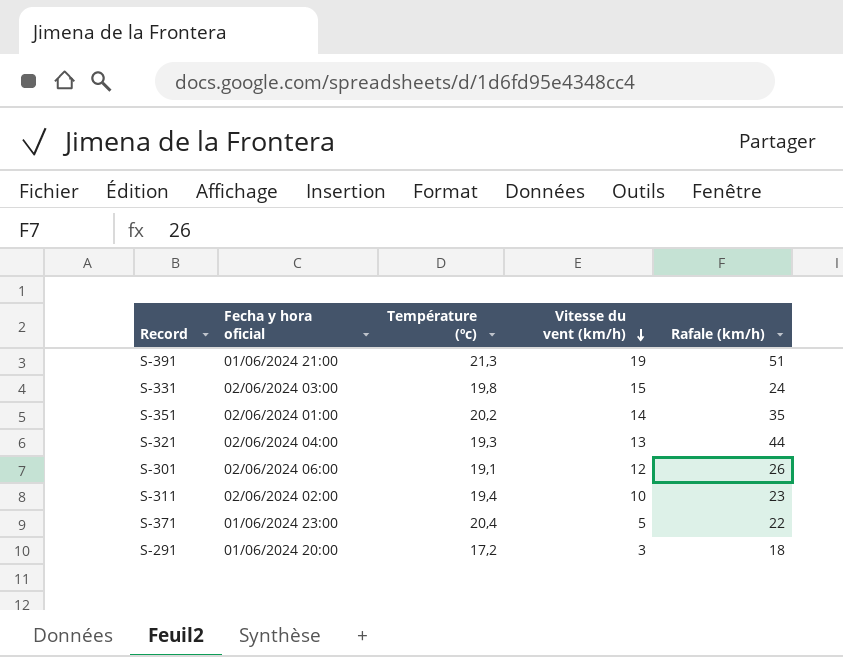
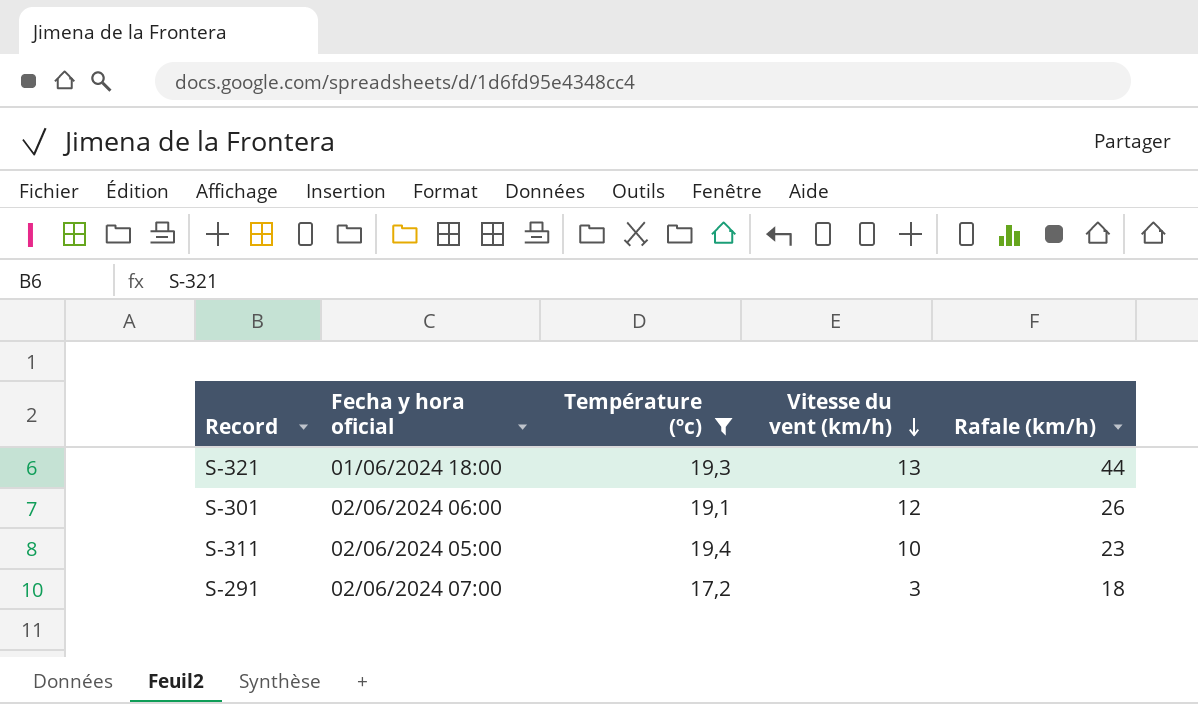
filter: none -> Température (ºc) <= 19,4
S-321 | Fecha y hora oficial: 02/06/2024 04:00 -> 01/06/2024 18:00
S-311 | Fecha y hora oficial: 02/06/2024 02:00 -> 02/06/2024 05:00
S-291 | Fecha y hora oficial: 01/06/2024 20:00 -> 02/06/2024 07:00

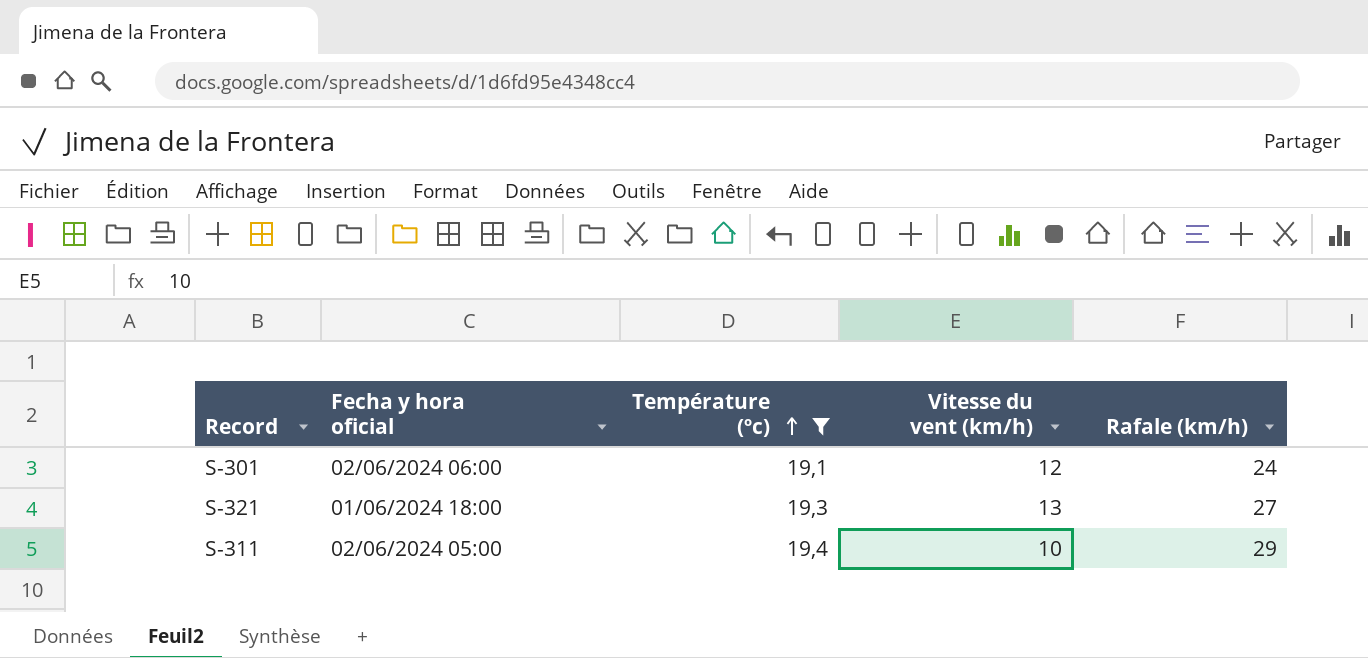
row order: Vitesse du vent (km/h) descending -> Température (ºc) ascending
row S-291: 02/06/2024 07:00 | 17,2 | 3 | 18 -> none
S-301 | Rafale (km/h): 26 -> 24
S-321 | Rafale (km/h): 44 -> 27
S-311 | Rafale (km/h): 23 -> 29

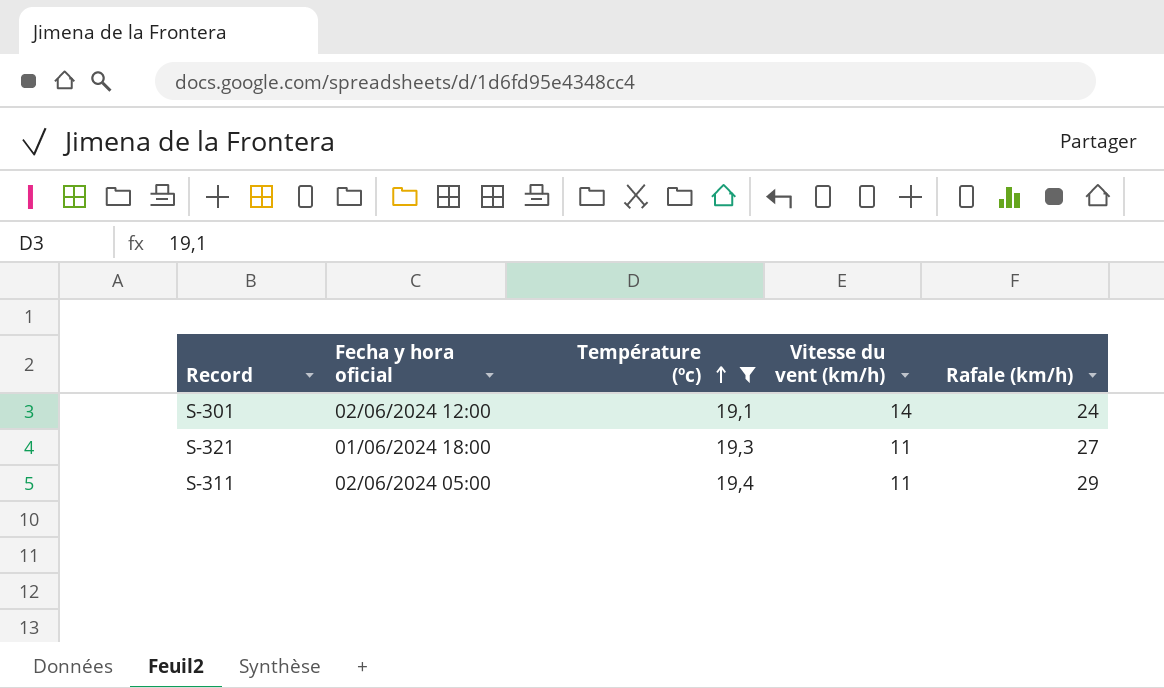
S-301 | Fecha y hora oficial: 02/06/2024 06:00 -> 02/06/2024 12:00
S-301 | Vitesse du vent (km/h): 12 -> 14
S-321 | Vitesse du vent (km/h): 13 -> 11
S-311 | Vitesse du vent (km/h): 10 -> 11

